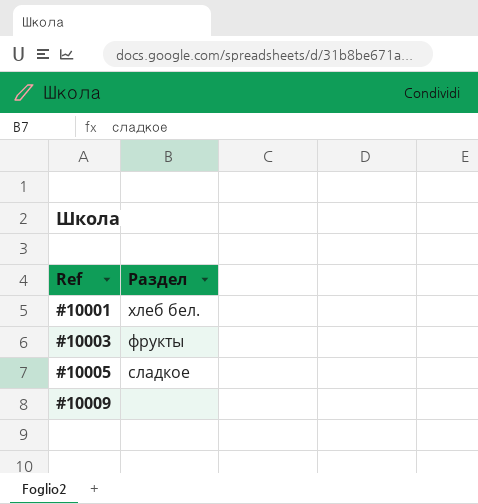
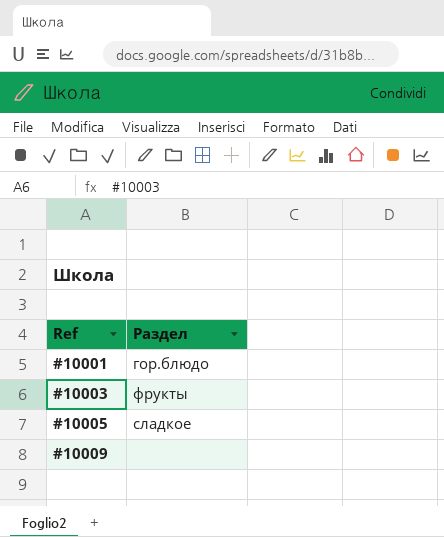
#10001 | Раздел: хлеб бел. -> гор.блюдо

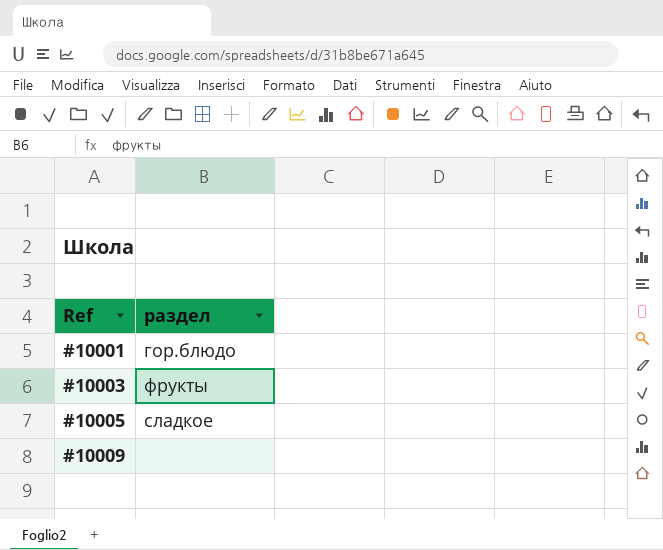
column name: Раздел -> раздел

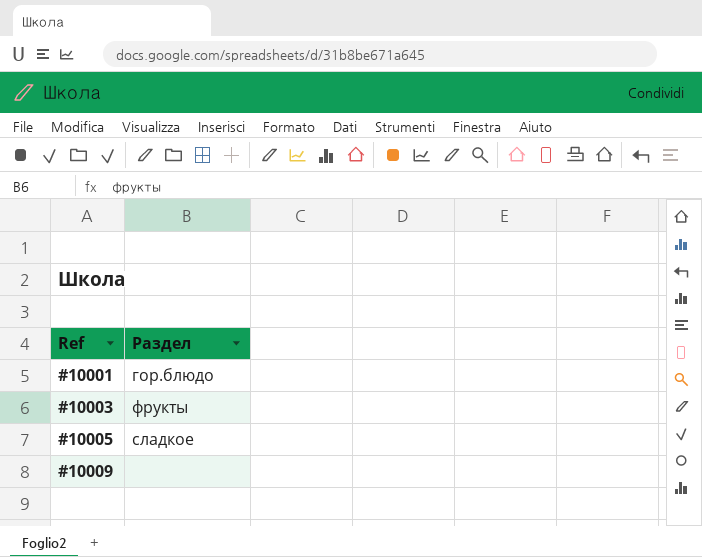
column name: раздел -> Раздел

